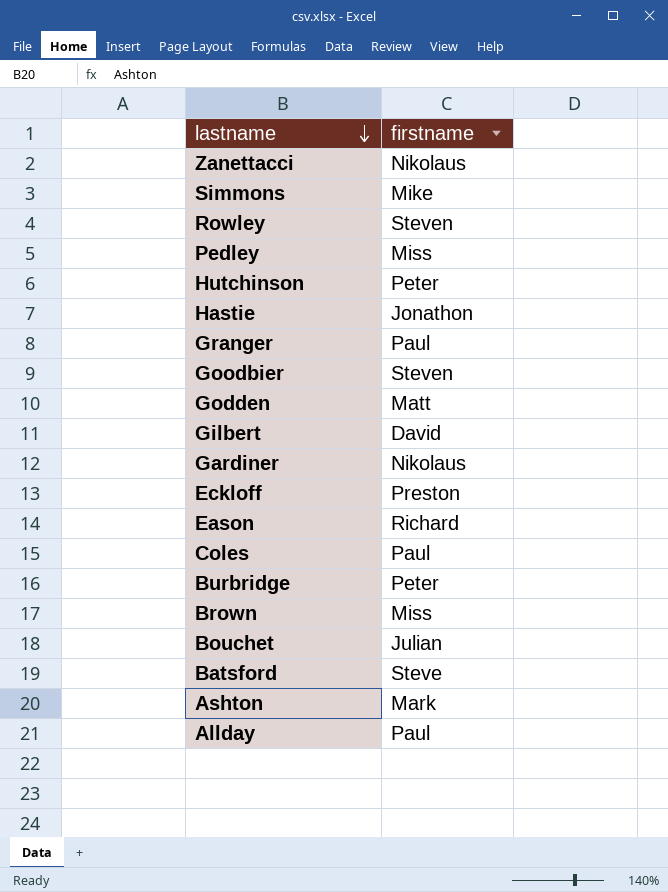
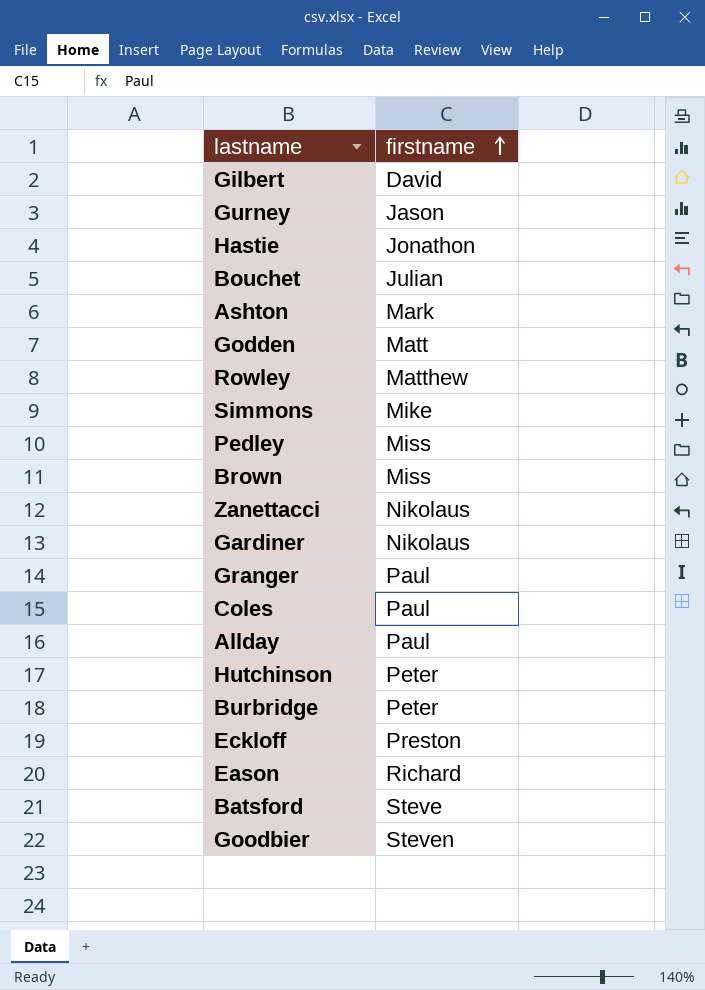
row order: lastname descending -> firstname ascending
row Gurney: none -> Jason
Rowley | firstname: Steven -> Matthew

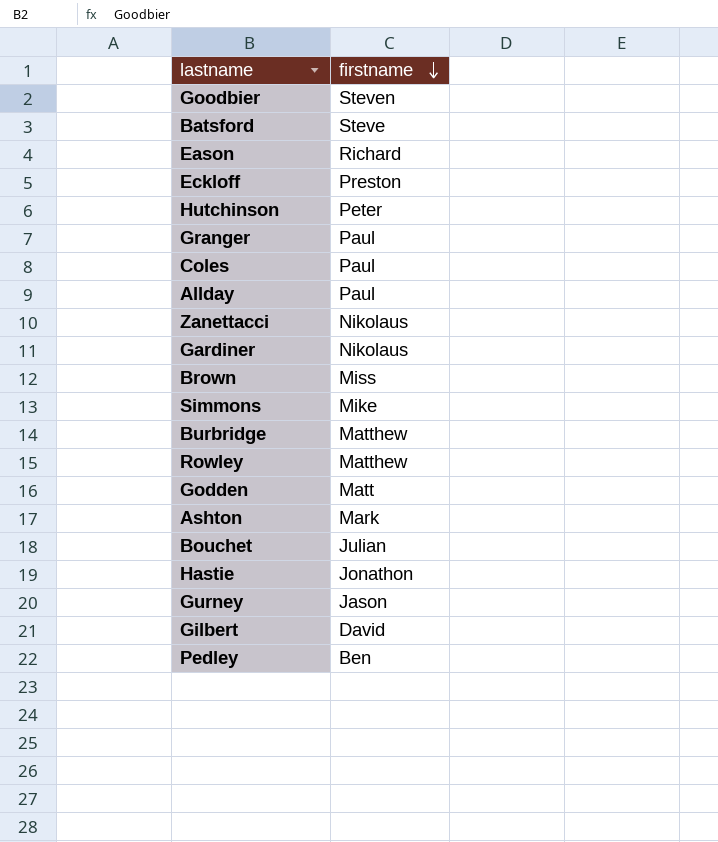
row order: firstname ascending -> firstname descending
Burbridge | firstname: Peter -> Matthew
Pedley | firstname: Miss -> Ben

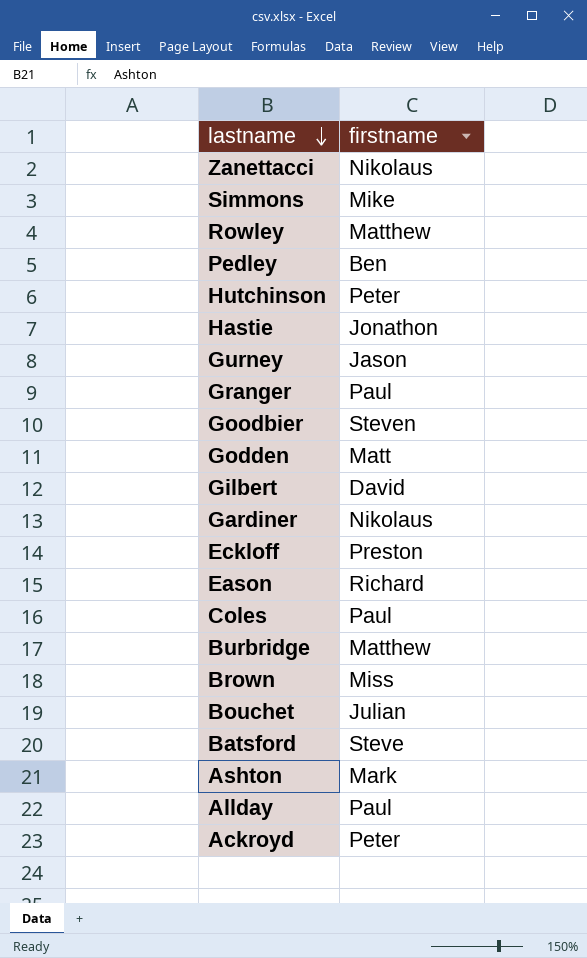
row order: firstname descending -> lastname descending
row Ackroyd: none -> Peter

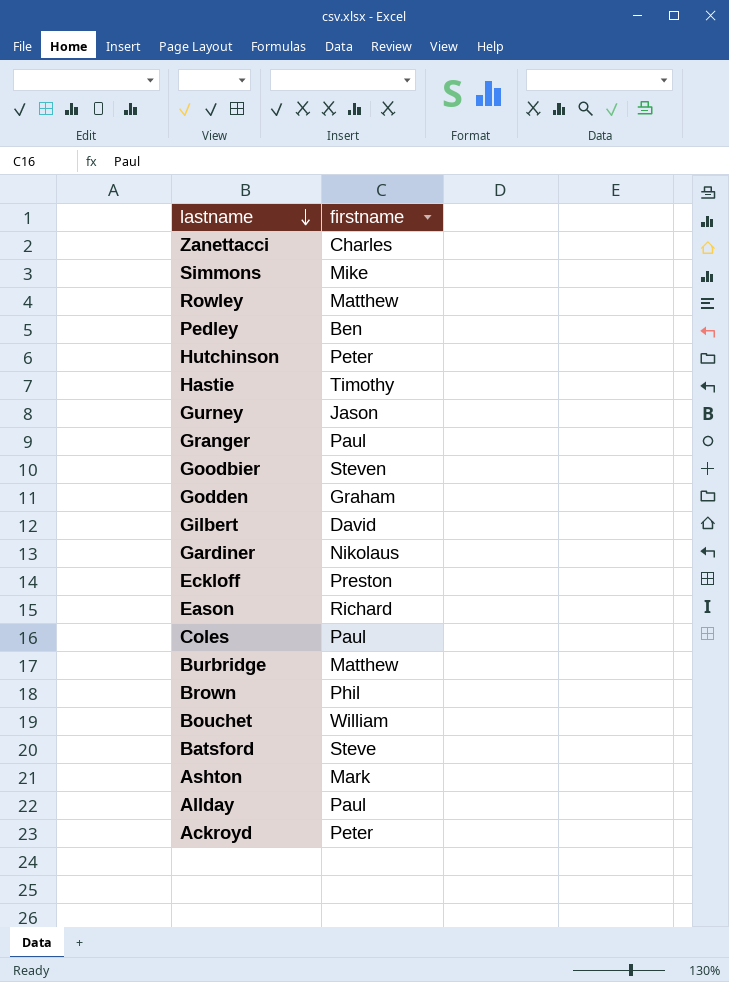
Zanettacci | firstname: Nikolaus -> Charles
Hastie | firstname: Jonathon -> Timothy
Godden | firstname: Matt -> Graham
Brown | firstname: Miss -> Phil
Bouchet | firstname: Julian -> William

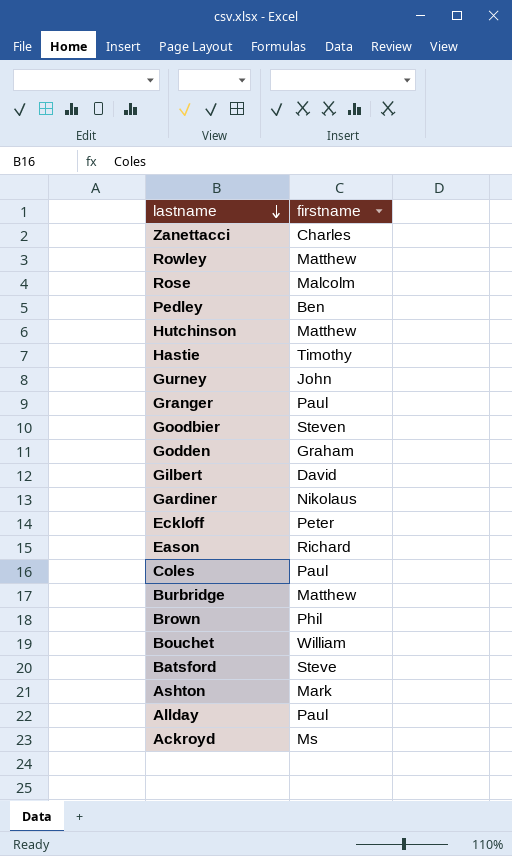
row Simmons: Mike -> none
row Rose: none -> Malcolm
Hutchinson | firstname: Peter -> Matthew
Gurney | firstname: Jason -> John
Eckloff | firstname: Preston -> Peter
Ackroyd | firstname: Peter -> Ms

